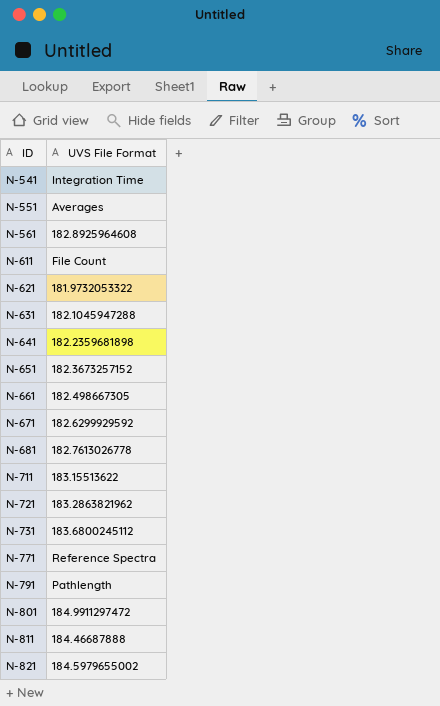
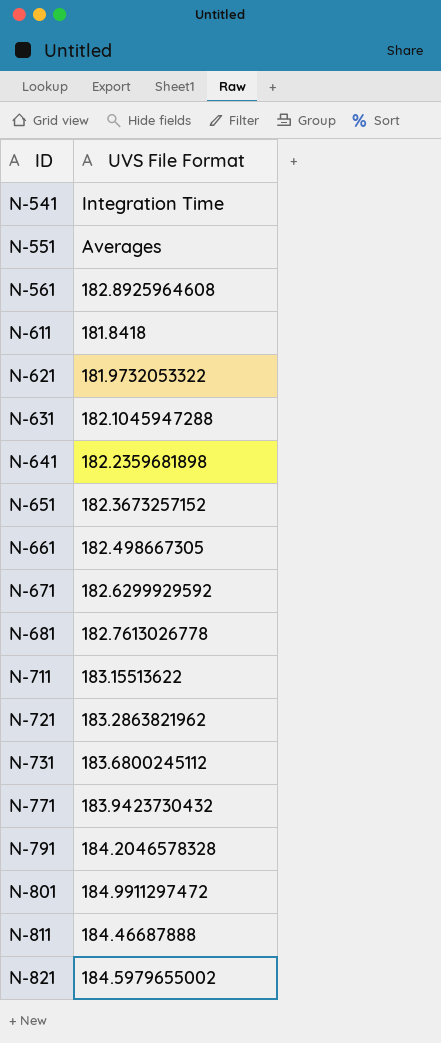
N-611 | UVS File Format: File Count -> 181.8418
N-771 | UVS File Format: Reference Spectra -> 183.9423730432
N-791 | UVS File Format: Pathlength -> 184.2046578328

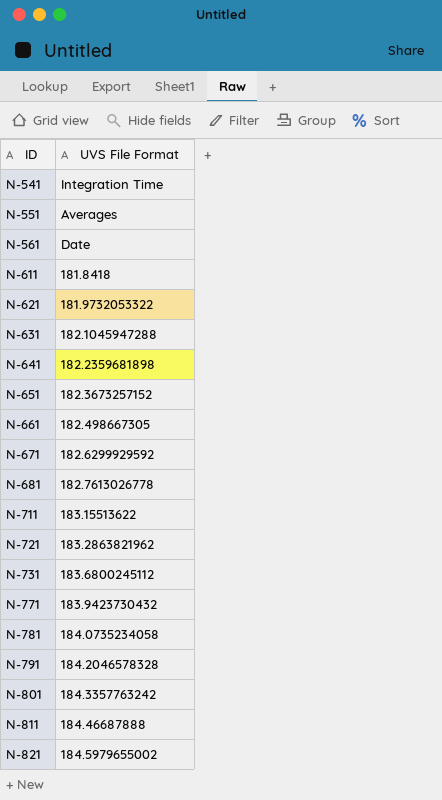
N-561 | UVS File Format: 182.8925964608 -> Date
row N-781: none -> 184.0735234058
N-801 | UVS File Format: 184.9911297472 -> 184.3357763242

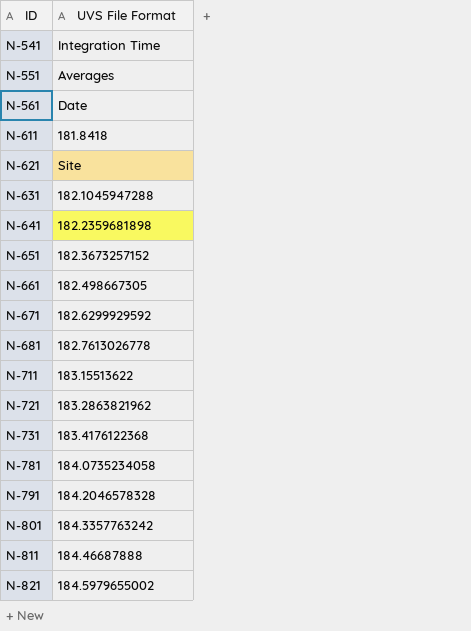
row N-771: 183.9423730432 -> none
N-621 | UVS File Format: 181.9732053322 -> Site
N-731 | UVS File Format: 183.6800245112 -> 183.4176122368

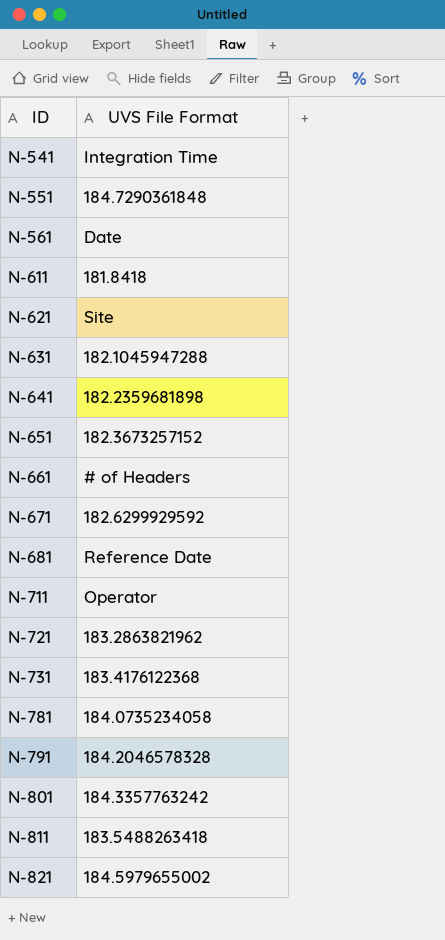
N-551 | UVS File Format: Averages -> 184.7290361848
N-661 | UVS File Format: 182.498667305 -> # of Headers
N-681 | UVS File Format: 182.7613026778 -> Reference Date
N-711 | UVS File Format: 183.15513622 -> Operator
N-811 | UVS File Format: 184.46687888 -> 183.5488263418

